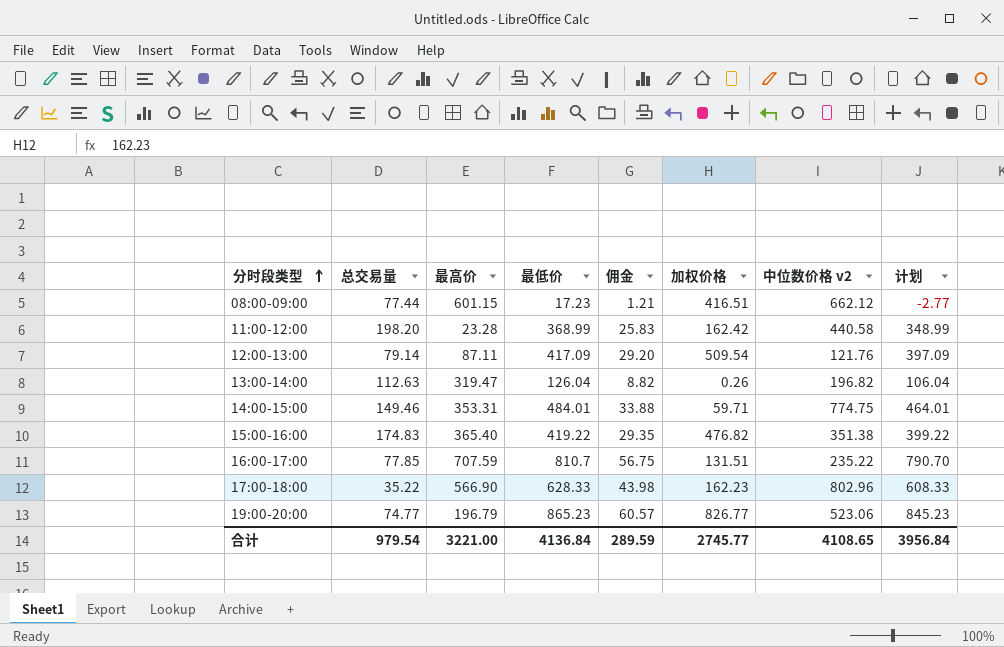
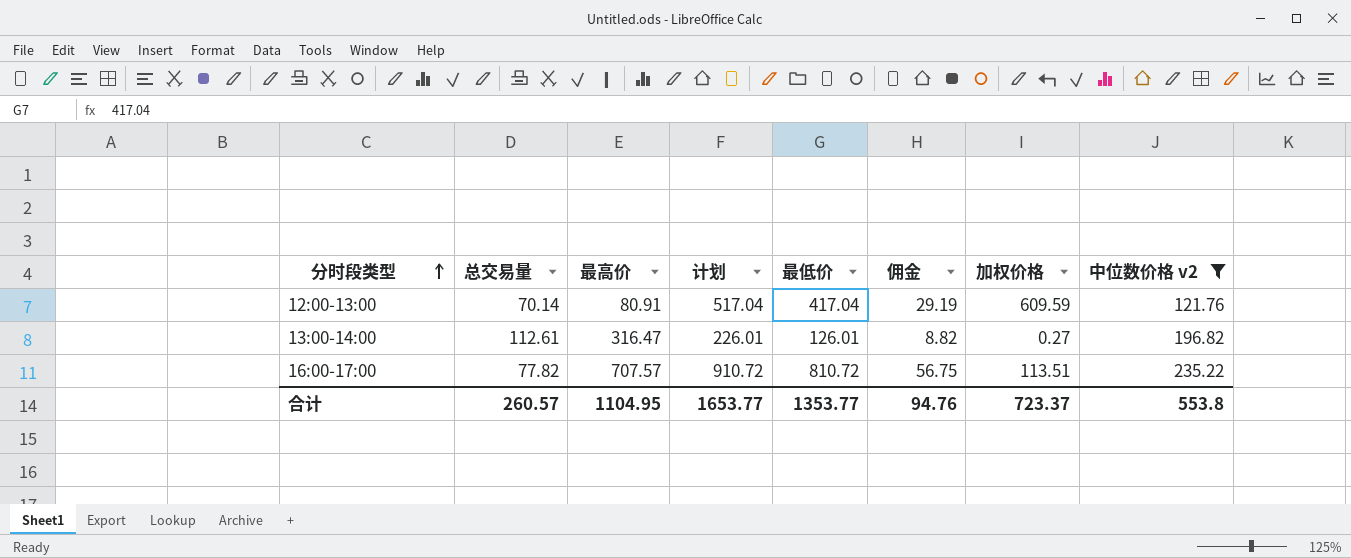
filter: none -> 中位数价格 v2 <= 235.22
column 计划 | formula: [最低价] - 20 -> [最低价] + 100
column 计划 | position: 8 -> 4
12:00-13:00 | 总交易量: 79.14 -> 70.14
12:00-13:00 | 最高价: 87.11 -> 80.91
12:00-13:00 | 最低价: 417.09 -> 417.04
12:00-13:00 | 佣金: 29.20 -> 29.19
12:00-13:00 | 加权价格: 509.54 -> 609.59
13:00-14:00 | 总交易量: 112.63 -> 112.61
13:00-14:00 | 最高价: 319.47 -> 316.47
13:00-14:00 | 最低价: 126.04 -> 126.01
13:00-14:00 | 加权价格: 0.26 -> 0.27
16:00-17:00 | 总交易量: 77.85 -> 77.82
16:00-17:00 | 最高价: 707.59 -> 707.57
16:00-17:00 | 最低价: 810.7 -> 810.72
16:00-17:00 | 加权价格: 131.51 -> 113.51
合计 | 总交易量: 979.54 -> 260.57
合计 | 最高价: 3221.00 -> 1104.95
合计 | 计划: 3956.84 -> 1653.77
合计 | 最低价: 4136.84 -> 1353.77
合计 | 佣金: 289.59 -> 94.76
合计 | 加权价格: 2745.77 -> 723.37
合计 | 中位数价格 v2: 4108.65 -> 553.8

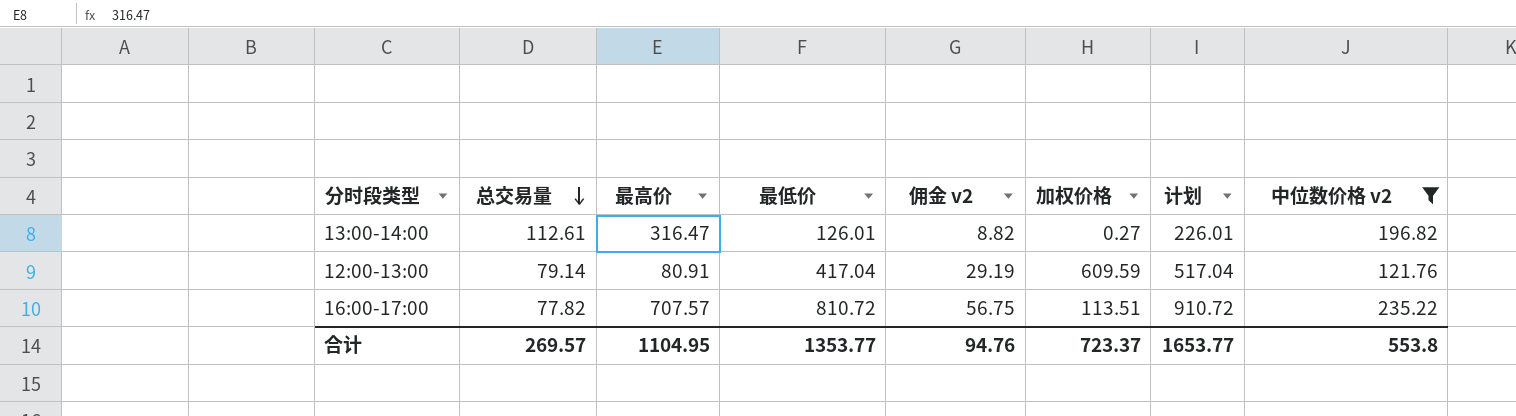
row order: 分时段类型 ascending -> 总交易量 descending
column name: 佣金 -> 佣金 v2
column 计划 | position: 4 -> 7
12:00-13:00 | 总交易量: 70.14 -> 79.14
合计 | 总交易量: 260.57 -> 269.57

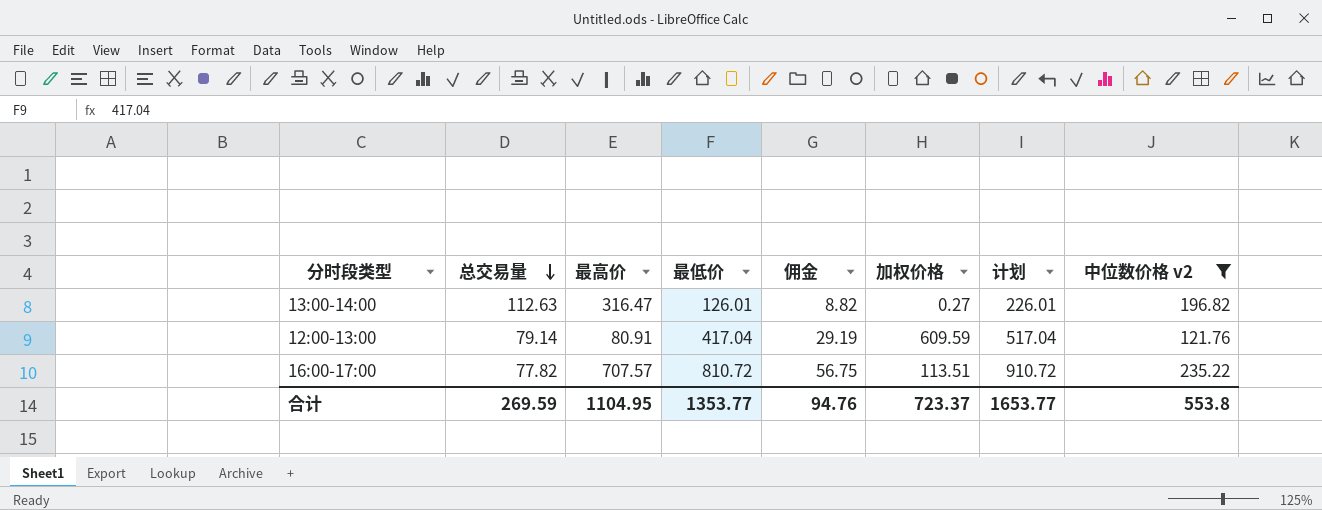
column name: 佣金 v2 -> 佣金
13:00-14:00 | 总交易量: 112.61 -> 112.63
合计 | 总交易量: 269.57 -> 269.59

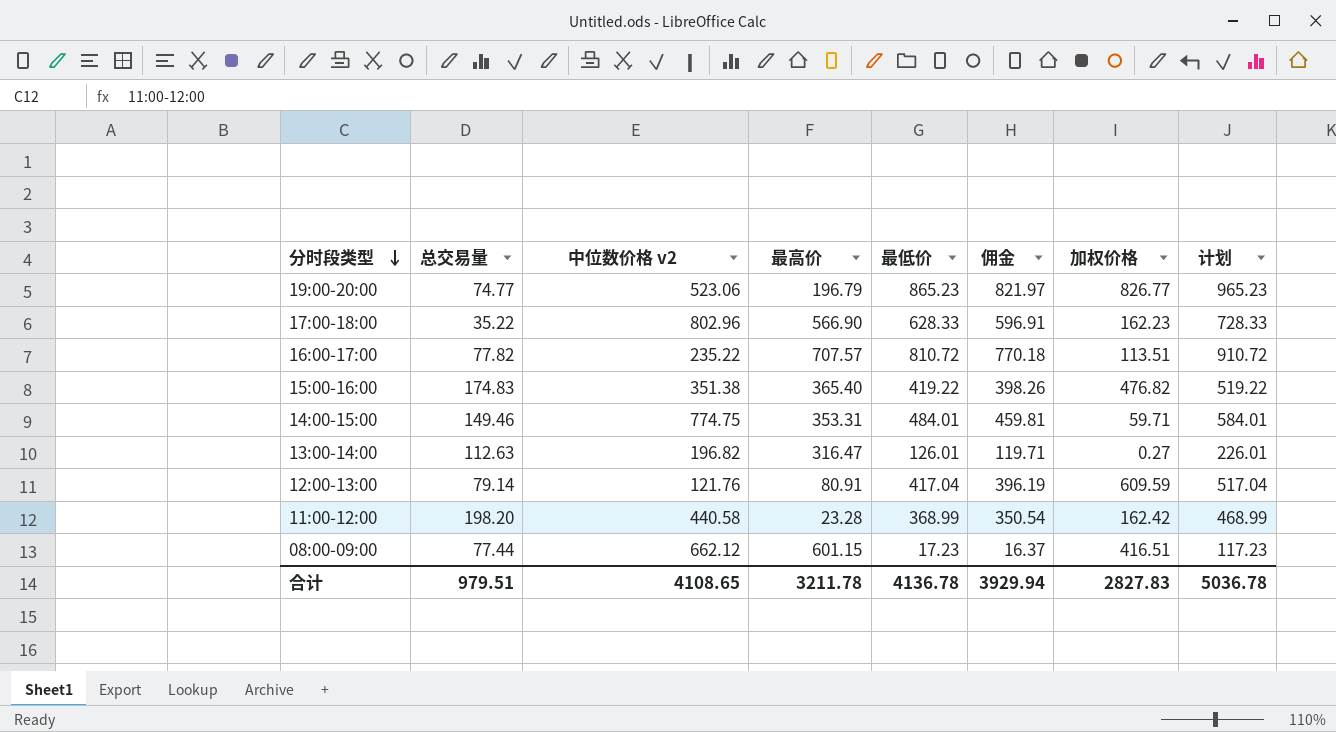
filter: 中位数价格 v2 <= 235.22 -> none
row order: 总交易量 descending -> 分时段类型 descending
column 中位数价格 v2 | position: 8 -> 3
column 佣金 | formula: [最低价] * 0.07 -> [最低价] * 0.95
合计 | 总交易量: 269.59 -> 979.51
合计 | 中位数价格 v2: 553.8 -> 4108.65
合计 | 最高价: 1104.95 -> 3211.78
合计 | 最低价: 1353.77 -> 4136.78
合计 | 佣金: 94.76 -> 3929.94
合计 | 加权价格: 723.37 -> 2827.83
合计 | 计划: 1653.77 -> 5036.78

